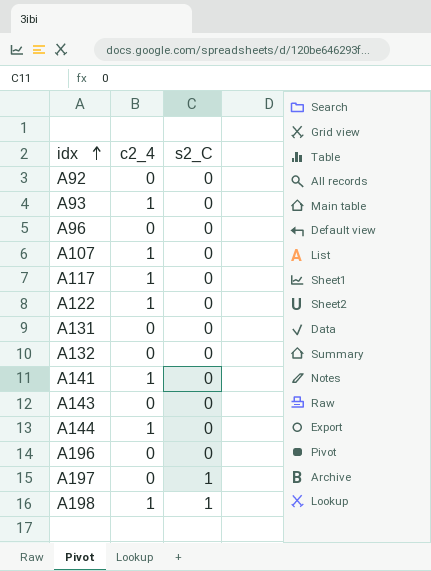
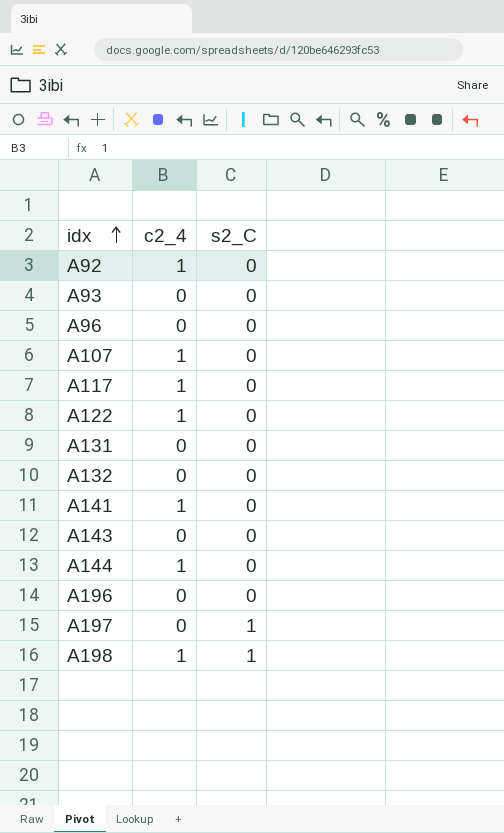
A92 | c2_4: 0 -> 1
A93 | c2_4: 1 -> 0

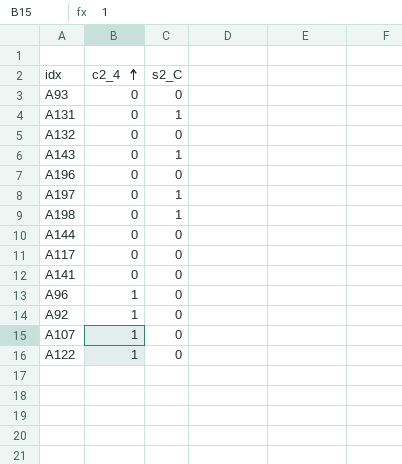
row order: idx ascending -> c2_4 ascending
A131 | s2_C: 0 -> 1
A143 | s2_C: 0 -> 1
A198 | c2_4: 1 -> 0
A144 | c2_4: 1 -> 0
A117 | c2_4: 1 -> 0
A141 | c2_4: 1 -> 0
A96 | c2_4: 0 -> 1

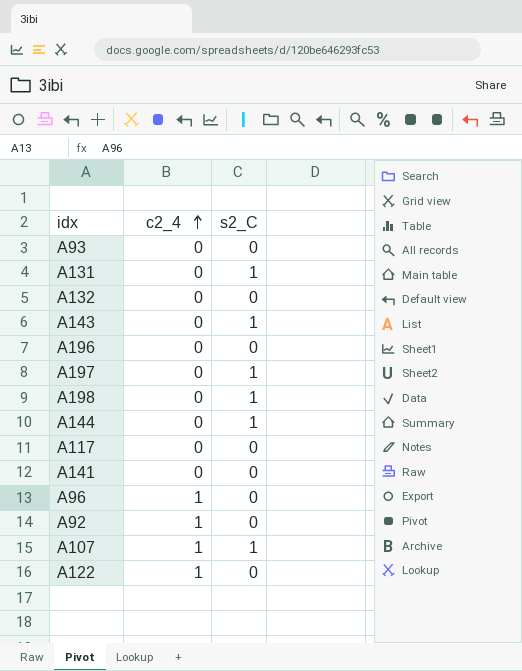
A144 | s2_C: 0 -> 1
A107 | s2_C: 0 -> 1

